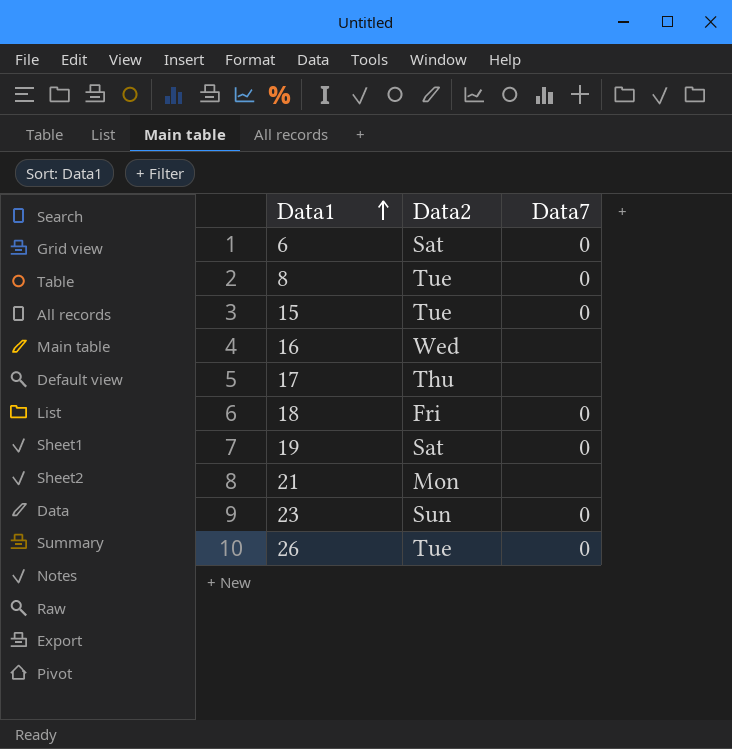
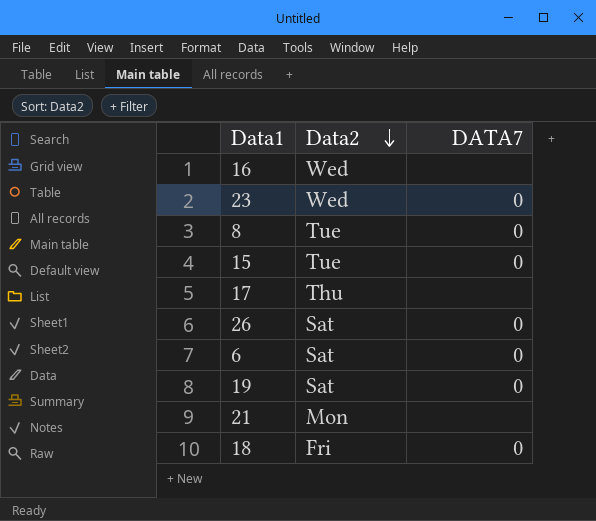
row order: Data1 ascending -> Data2 descending
column name: Data7 -> DATA7
23 | Data2: Sun -> Wed
26 | Data2: Tue -> Sat

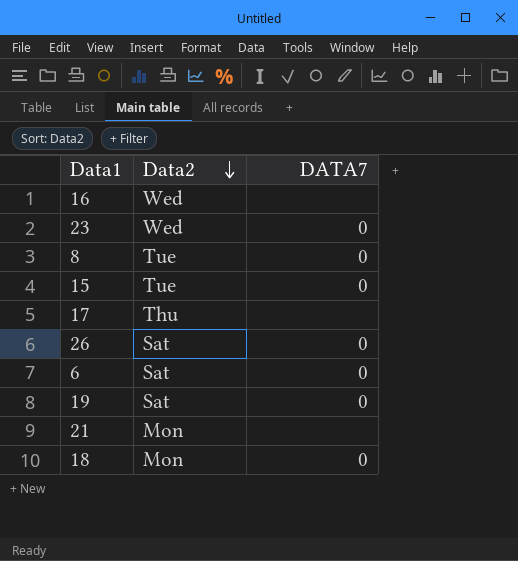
18 | Data2: Fri -> Mon

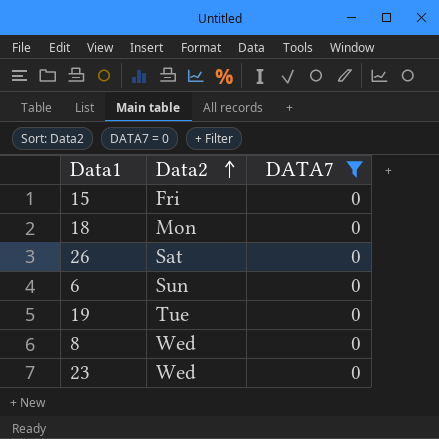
filter: none -> DATA7 = 0
row order: Data2 descending -> Data2 ascending
15 | Data2: Tue -> Fri
6 | Data2: Sat -> Sun
19 | Data2: Sat -> Tue
8 | Data2: Tue -> Wed

